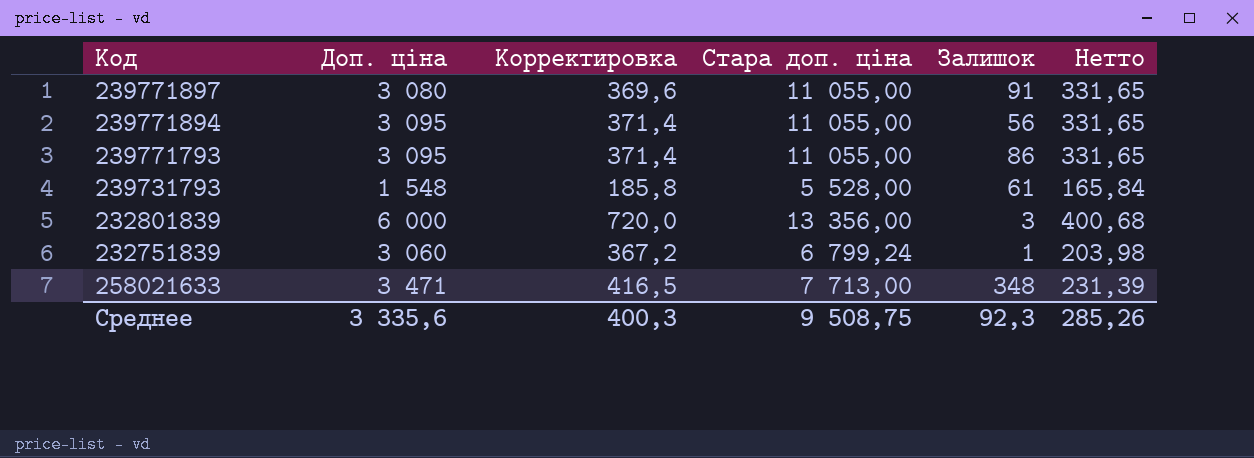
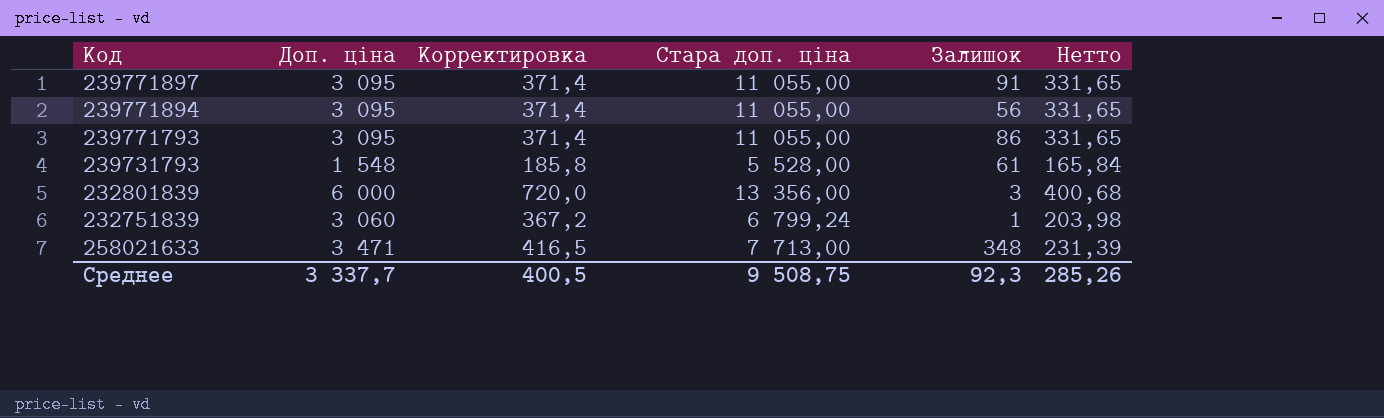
239771897 | Доп. ціна: 3 080 -> 3 095
239771897 | Корректировка: 369,6 -> 371,4
Среднее | Доп. ціна: 3 335,6 -> 3 337,7
Среднее | Корректировка: 400,3 -> 400,5

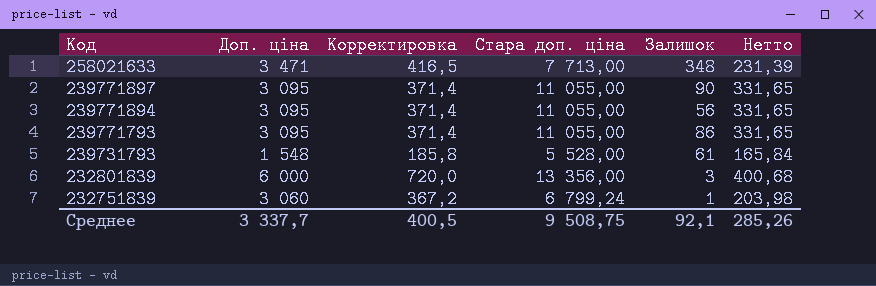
row order: none -> Код descending
239771897 | Залишок: 91 -> 90
Среднее | Залишок: 92,3 -> 92,1

